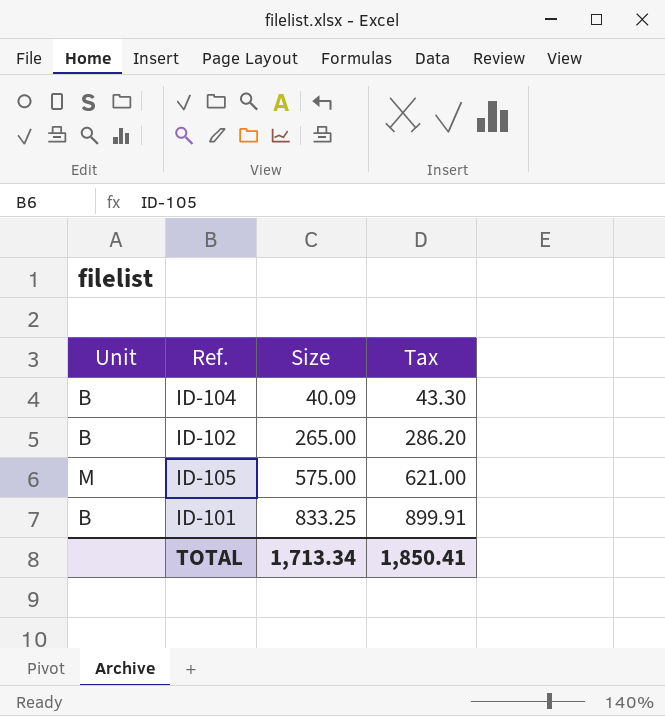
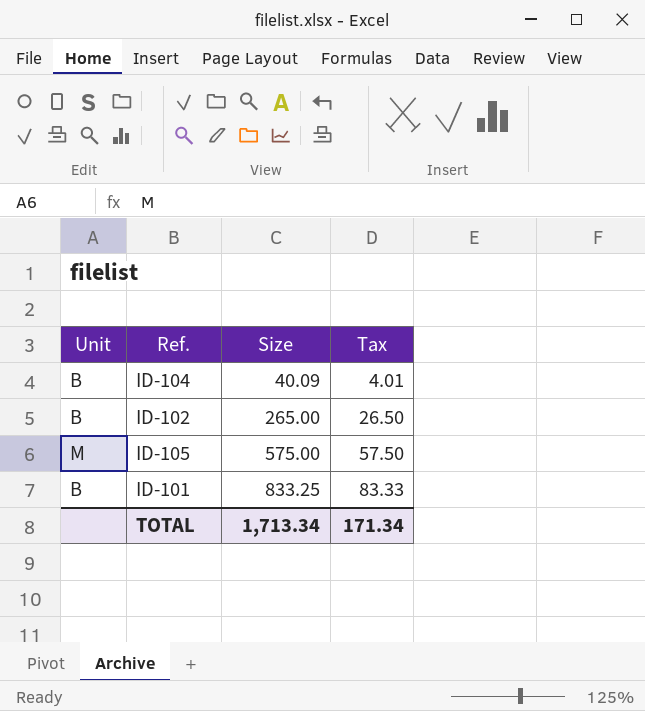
column Tax | formula: [Size] * 1.08 -> [Size] * 0.1
TOTAL | Tax: 1,850.41 -> 171.34

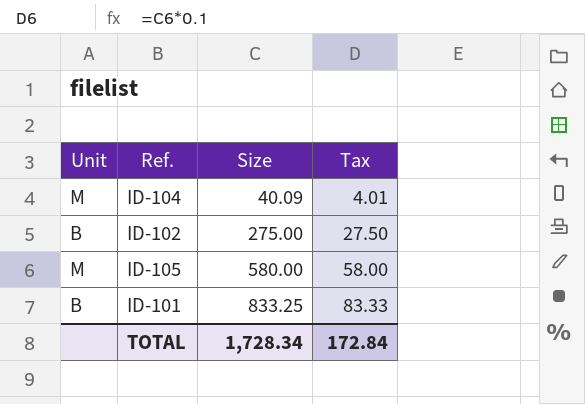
ID-104 | Unit: B -> M
ID-102 | Size: 265.00 -> 275.00
ID-102 | Tax: 26.50 -> 27.50
ID-105 | Size: 575.00 -> 580.00
ID-105 | Tax: 57.50 -> 58.00
TOTAL | Size: 1,713.34 -> 1,728.34
TOTAL | Tax: 171.34 -> 172.84

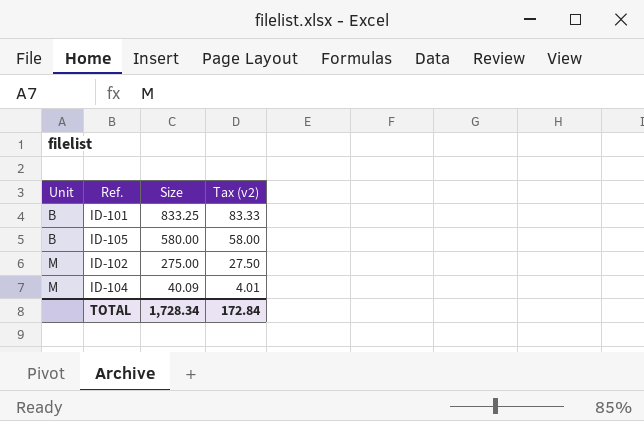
row order: Size ascending -> Unit ascending
column name: Tax -> Tax (v2)
ID-105 | Unit: M -> B
ID-102 | Unit: B -> M

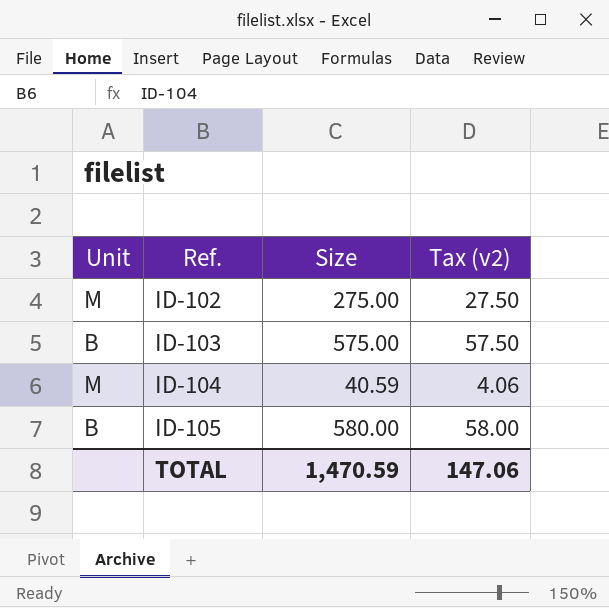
row order: Unit ascending -> Ref. ascending
row ID-101: B | 833.25 | 83.33 -> none
row ID-103: none -> B | 575.00 | 57.50
ID-104 | Size: 40.09 -> 40.59
ID-104 | Tax (v2): 4.01 -> 4.06
TOTAL | Size: 1,728.34 -> 1,470.59
TOTAL | Tax (v2): 172.84 -> 147.06

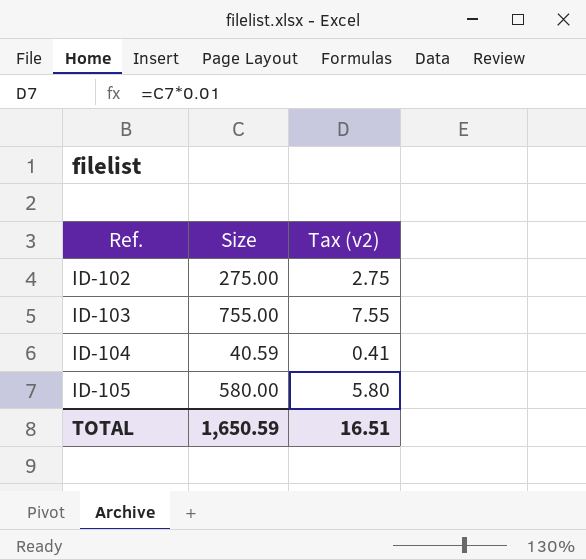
column Unit | position: 1 -> none
column Tax (v2) | formula: [Size] * 0.1 -> [Size] * 0.01
ID-103 | Size: 575.00 -> 755.00
TOTAL | Size: 1,470.59 -> 1,650.59
TOTAL | Tax (v2): 147.06 -> 16.51

